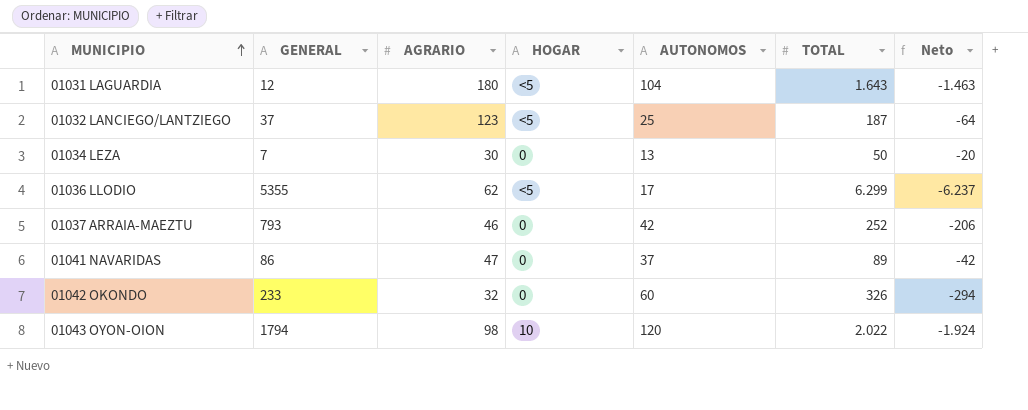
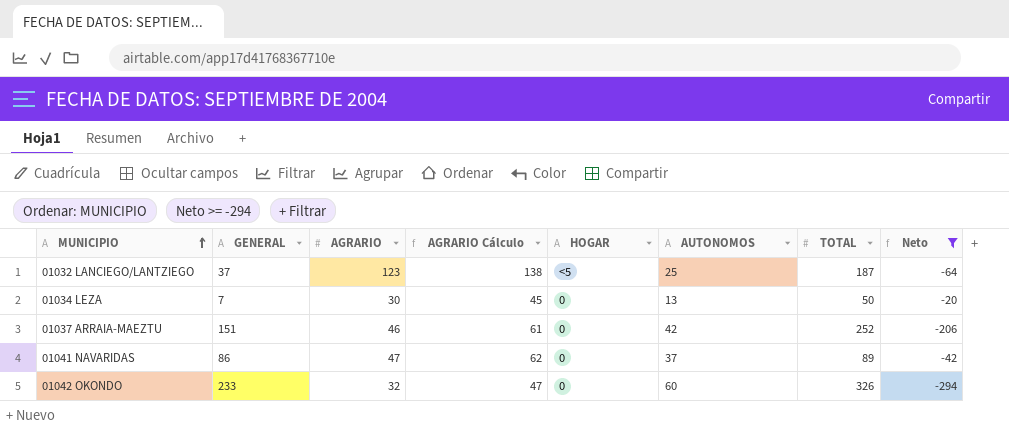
filter: none -> Neto >= -294
column AGRARIO Cálculo | formula: none -> [AGRARIO] + 15
01037 ARRAIA-MAEZTU | GENERAL: 793 -> 151

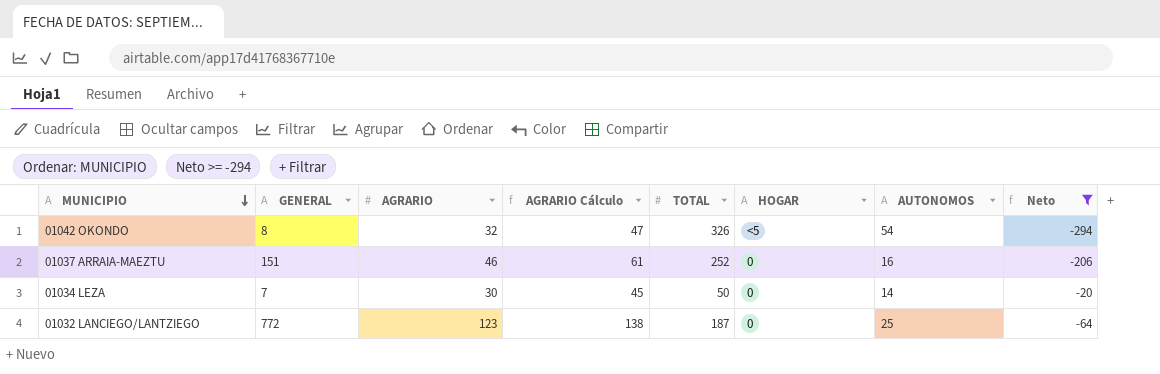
row order: MUNICIPIO ascending -> MUNICIPIO descending
column TOTAL | position: 7 -> 5
row 01041 NAVARIDAS: 86 | 47 | 62 | 0 | 37 | 89 | -42 -> none
01042 OKONDO | GENERAL: 233 -> 8
01042 OKONDO | HOGAR: 0 -> <5
01042 OKONDO | AUTONOMOS: 60 -> 54
01037 ARRAIA-MAEZTU | AUTONOMOS: 42 -> 16
01034 LEZA | AUTONOMOS: 13 -> 14
01032 LANCIEGO/LANTZIEGO | GENERAL: 37 -> 772
01032 LANCIEGO/LANTZIEGO | HOGAR: <5 -> 0

